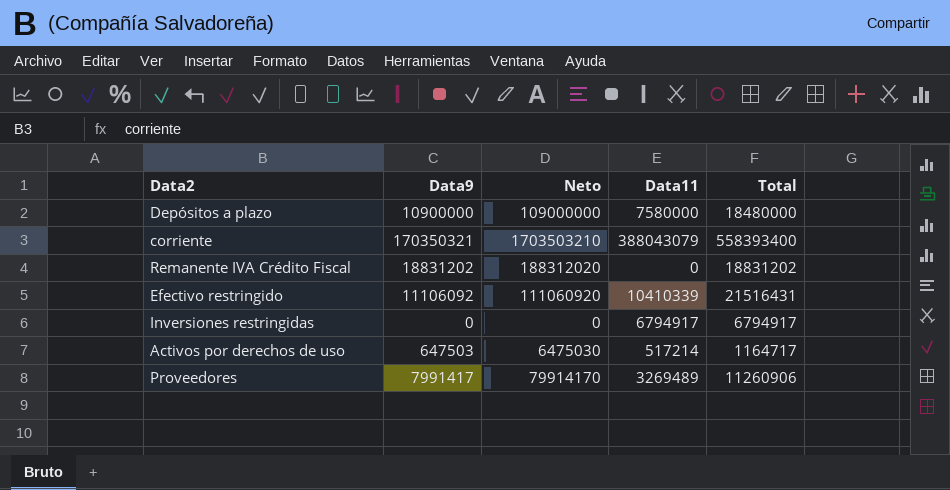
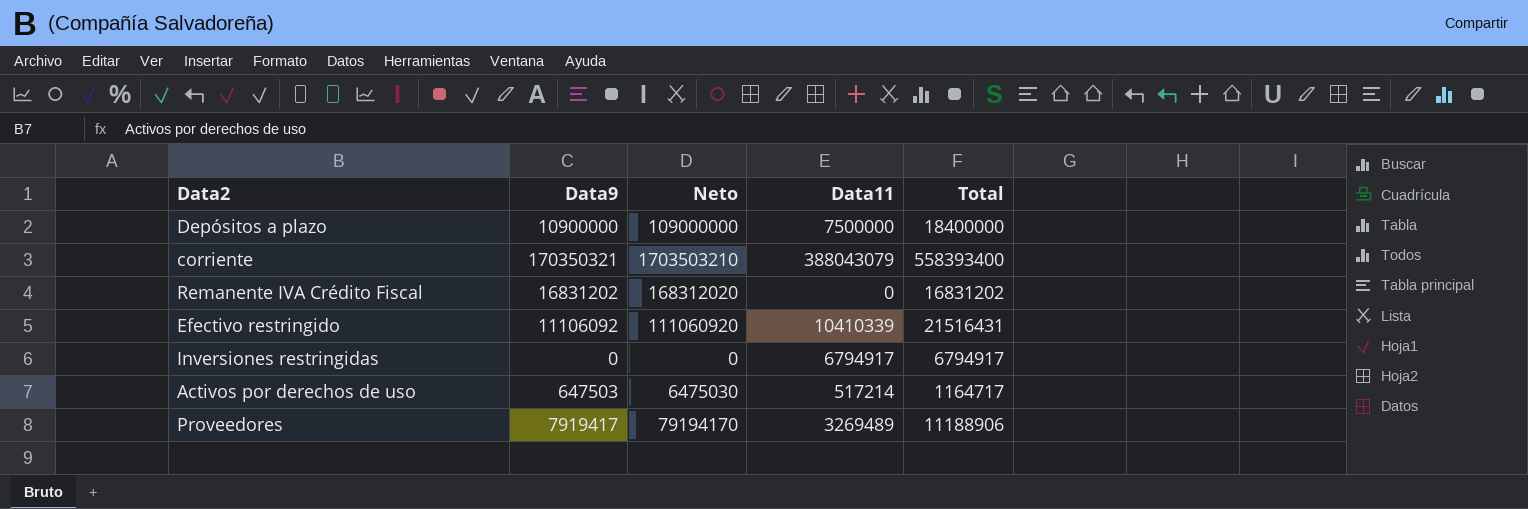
Depósitos a plazo | Data11: 7580000 -> 7500000
Depósitos a plazo | Total: 18480000 -> 18400000
Remanente IVA Crédito Fiscal | Data9: 18831202 -> 16831202
Remanente IVA Crédito Fiscal | Neto: 188312020 -> 168312020
Remanente IVA Crédito Fiscal | Total: 18831202 -> 16831202
Proveedores | Data9: 7991417 -> 7919417
Proveedores | Neto: 79914170 -> 79194170
Proveedores | Total: 11260906 -> 11188906

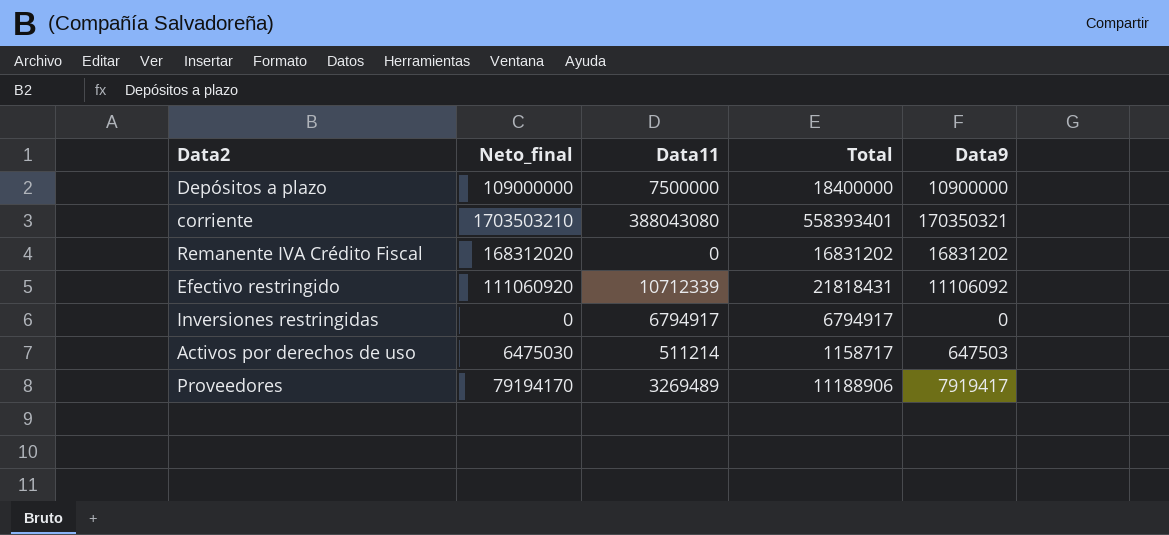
column name: Neto -> Neto_final
column Data9 | position: 2 -> 5
corriente | Data11: 388043079 -> 388043080
corriente | Total: 558393400 -> 558393401
Efectivo restringido | Data11: 10410339 -> 10712339
Efectivo restringido | Total: 21516431 -> 21818431
Activos por derechos de uso | Data11: 517214 -> 511214
Activos por derechos de uso | Total: 1164717 -> 1158717

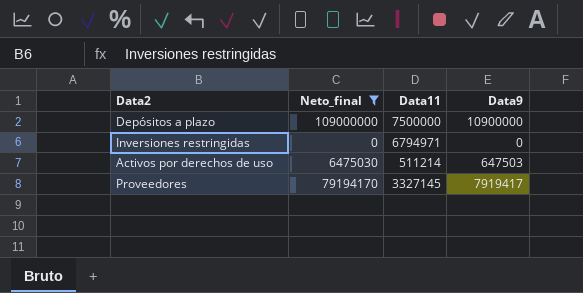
filter: none -> Neto_final <= 109000000
column Total | formula: [Data11] + [Data9] -> none
Inversiones restringidas | Data11: 6794917 -> 6794971
Proveedores | Data11: 3269489 -> 3327145

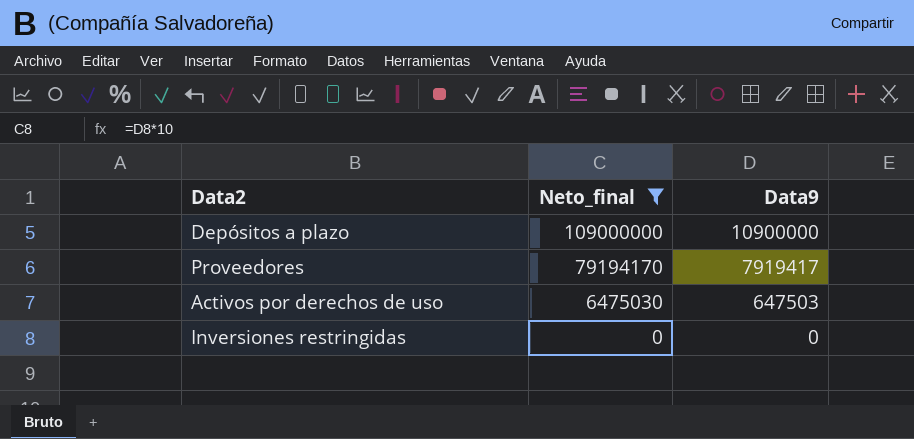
row order: none -> Neto_final descending
column Data11 | position: 3 -> none

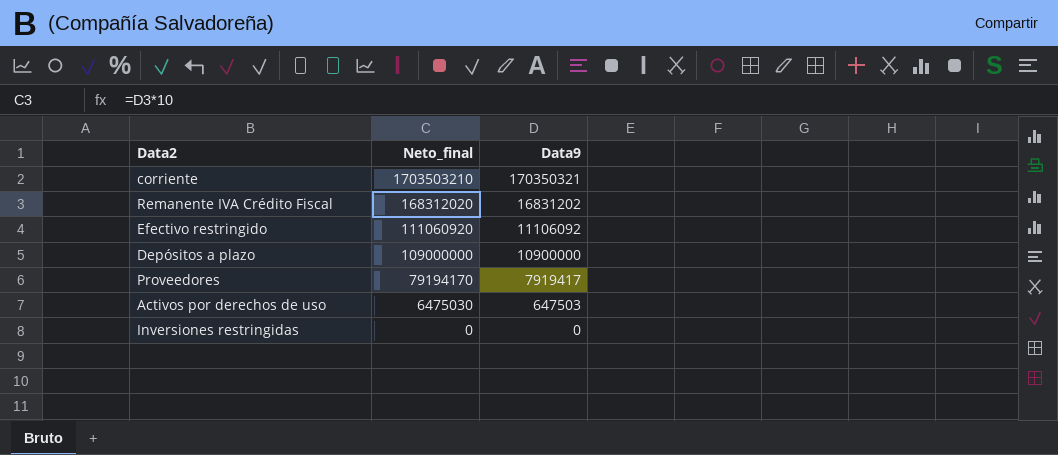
filter: Neto_final <= 109000000 -> none

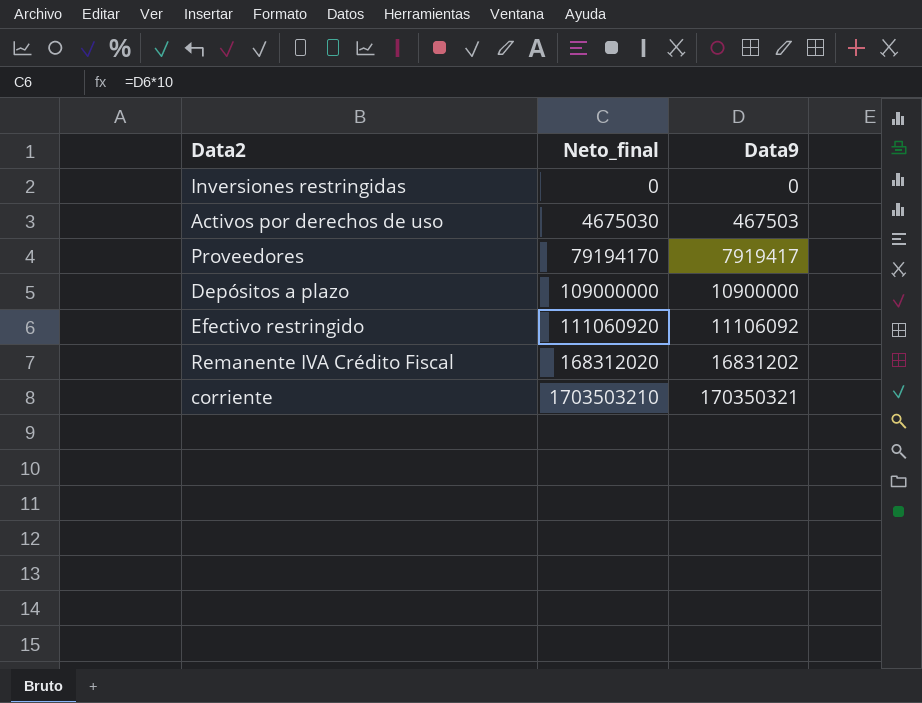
row order: Neto_final descending -> Neto_final ascending
Activos por derechos de uso | Neto_final: 6475030 -> 4675030
Activos por derechos de uso | Data9: 647503 -> 467503

